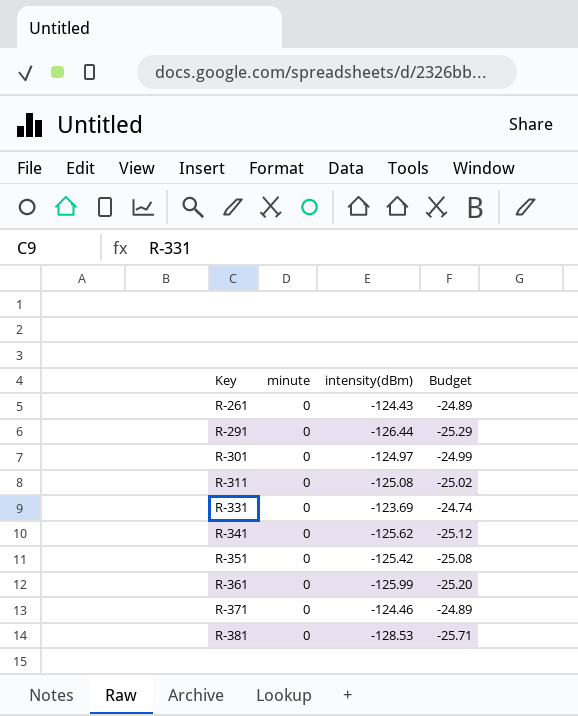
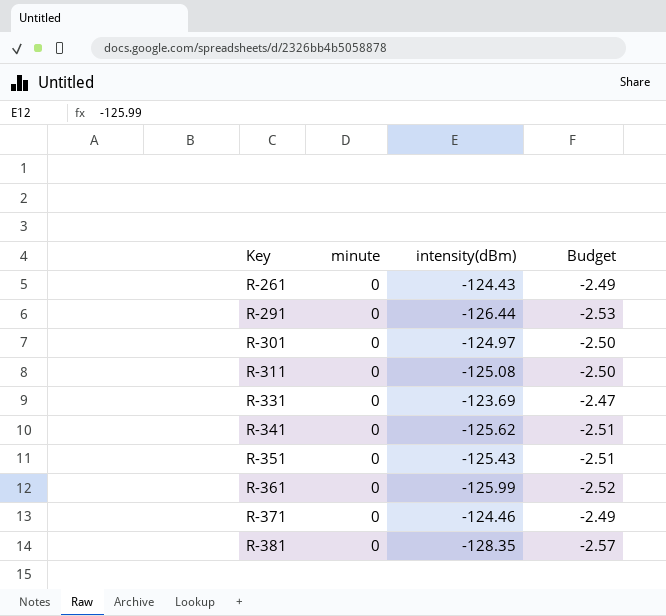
column Budget | formula: [intensity(dBm)] * 0.2 -> [intensity(dBm)] * 0.02
R-351 | intensity(dBm): -125.42 -> -125.43
R-381 | intensity(dBm): -128.53 -> -128.35

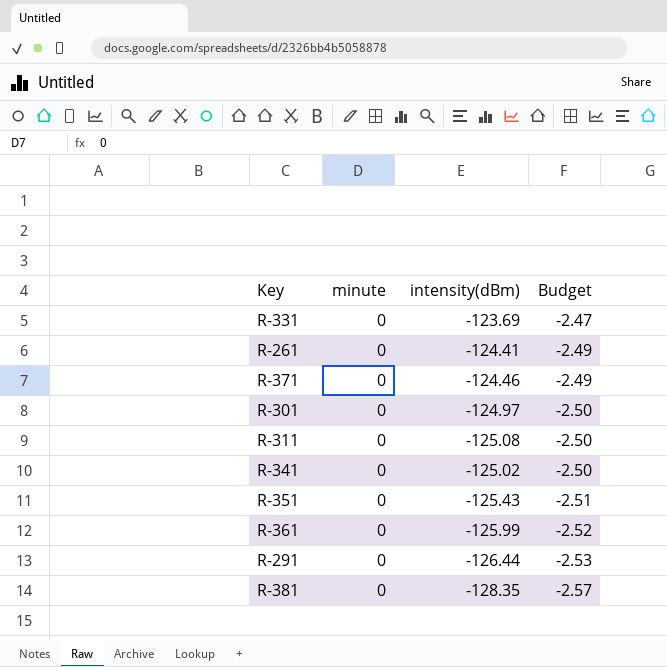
row order: Key ascending -> Budget descending
R-261 | intensity(dBm): -124.43 -> -124.41
R-341 | intensity(dBm): -125.62 -> -125.02
R-341 | Budget: -2.51 -> -2.50

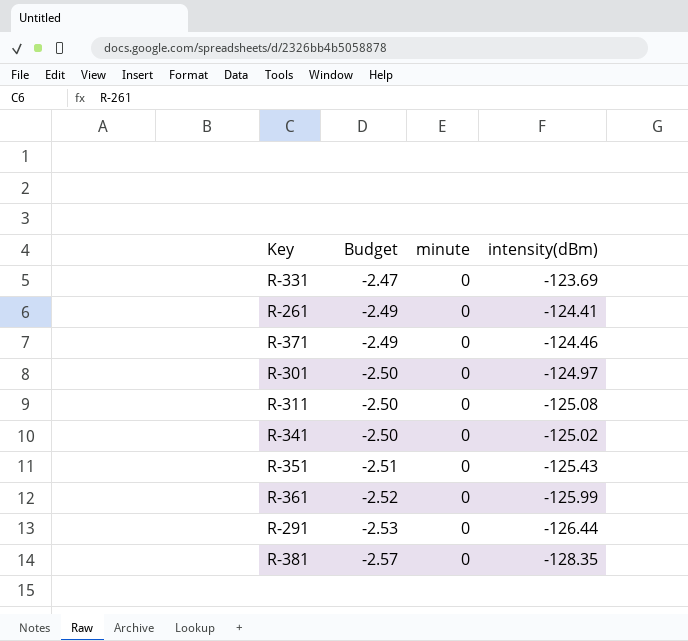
column Budget | position: 4 -> 2

